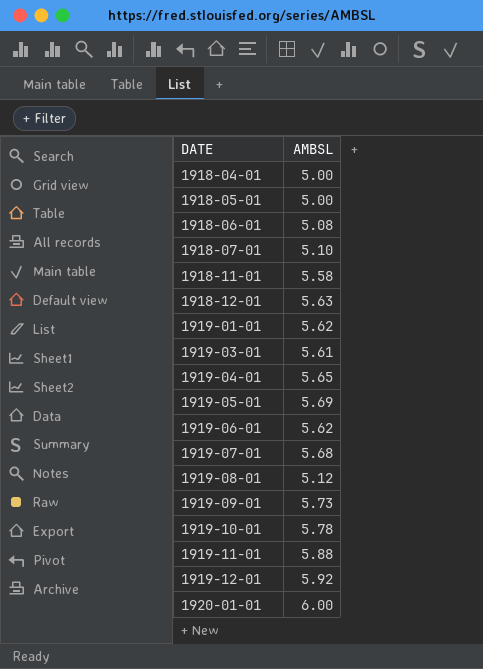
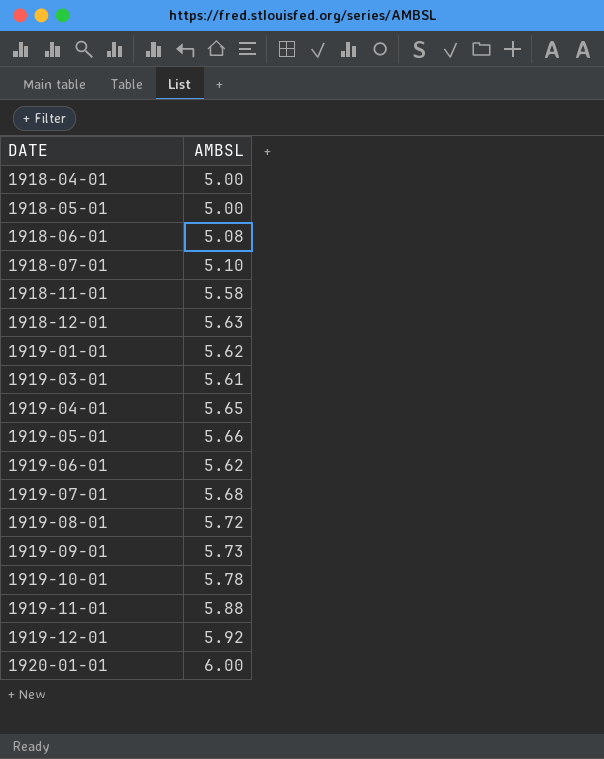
1919-05-01 | AMBSL: 5.69 -> 5.66
1919-08-01 | AMBSL: 5.12 -> 5.72

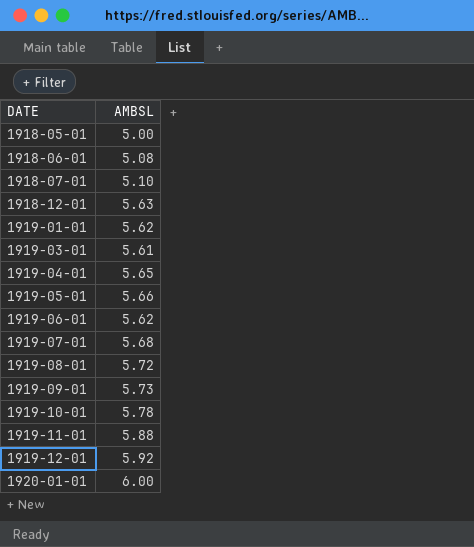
row 1918-04-01: 5.00 -> none
row 1918-11-01: 5.58 -> none

